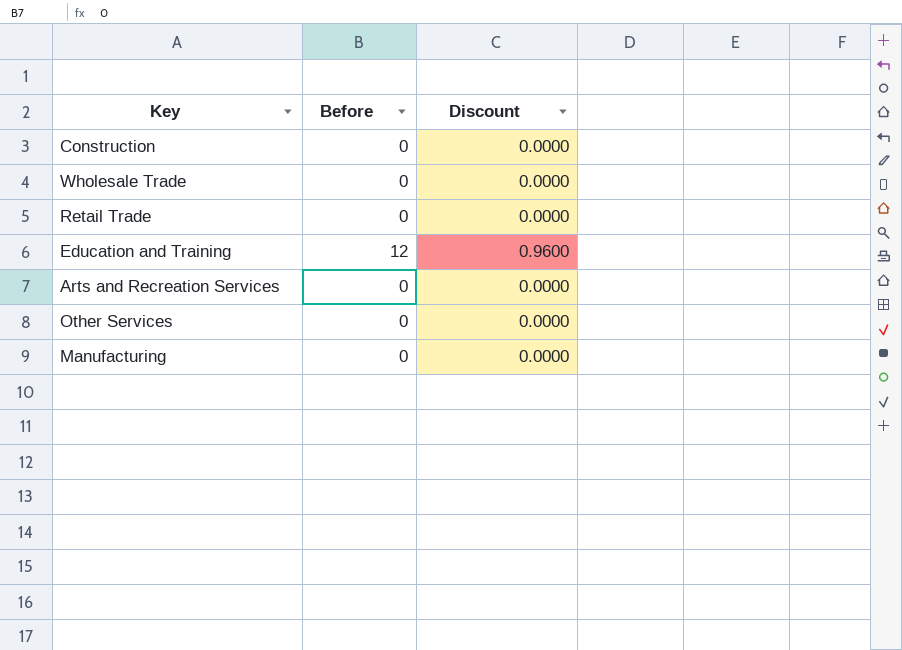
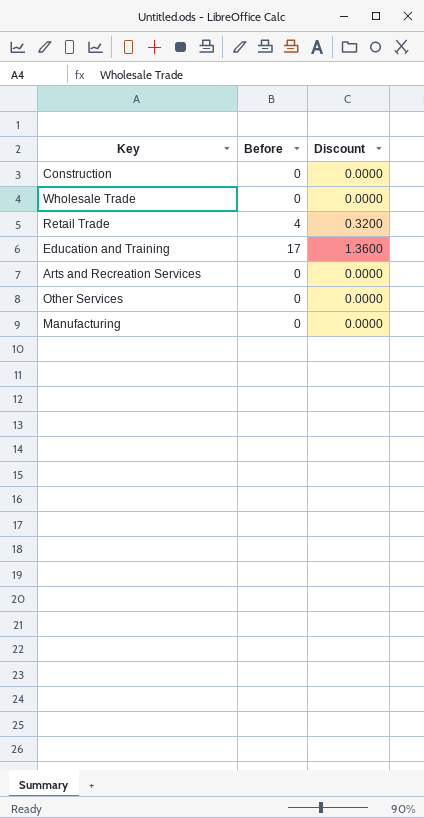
Retail Trade | Before: 0 -> 4
Retail Trade | Discount: 0.0000 -> 0.3200
Education and Training | Before: 12 -> 17
Education and Training | Discount: 0.9600 -> 1.3600

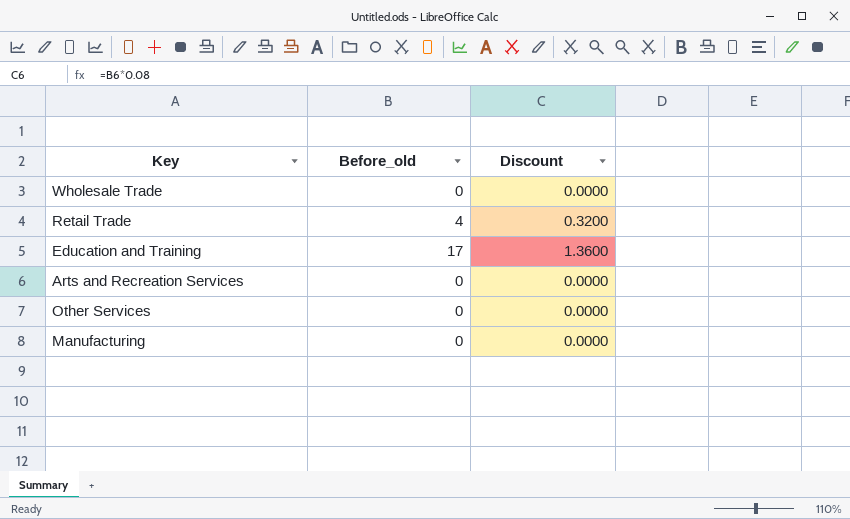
column name: Before -> Before_old
row Construction: 0 | 0.0000 -> none

